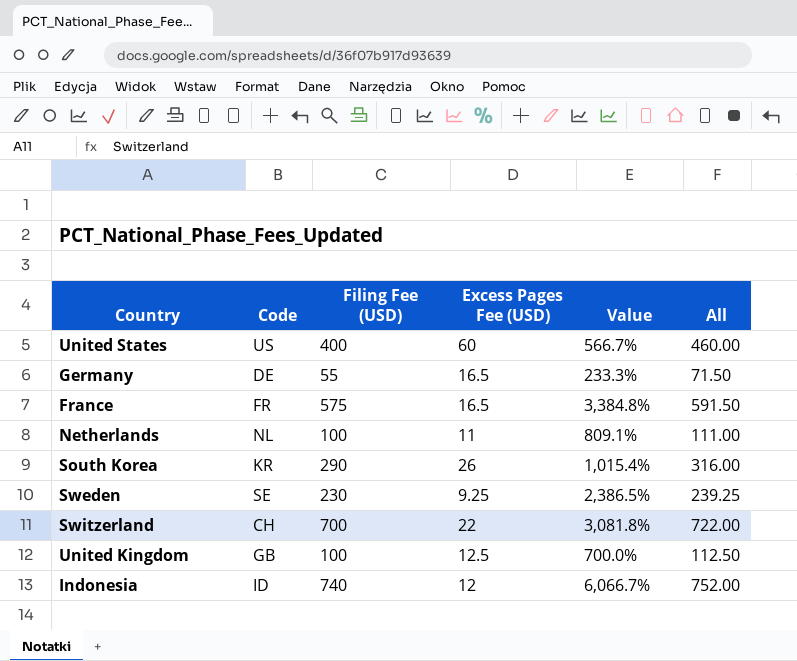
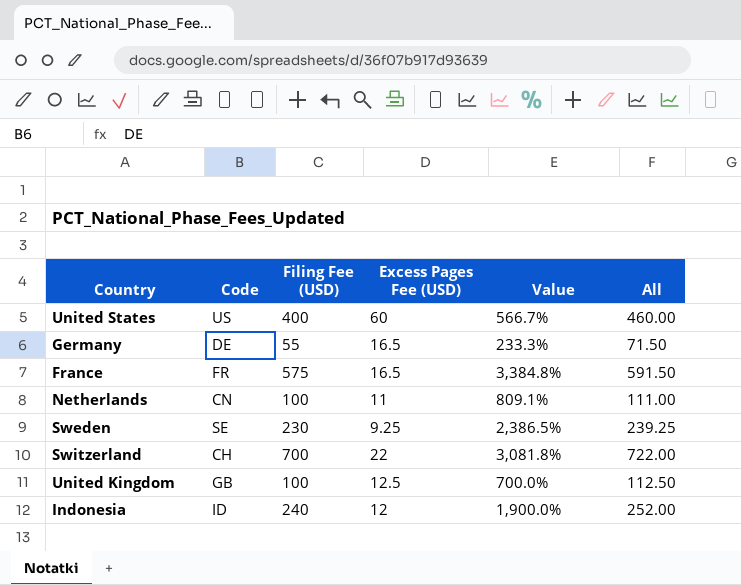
row South Korea: KR | 290 | 26 | 1,015.4% | 316.00 -> none
Netherlands | Code: NL -> CN
Indonesia | Filing Fee (USD): 740 -> 240
Indonesia | Value: 6,066.7% -> 1,900.0%
Indonesia | All: 752.00 -> 252.00

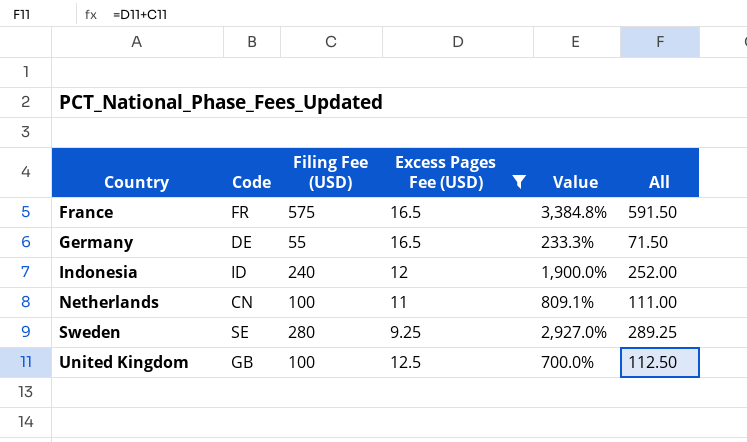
filter: none -> Excess Pages Fee (USD) <= 16.5
row order: none -> Country ascending
Sweden | Filing Fee (USD): 230 -> 280
Sweden | Value: 2,386.5% -> 2,927.0%
Sweden | All: 239.25 -> 289.25

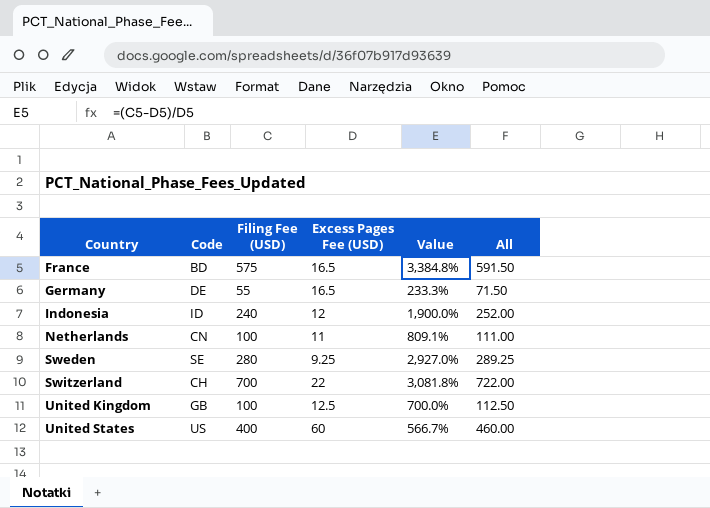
filter: Excess Pages Fee (USD) <= 16.5 -> none
France | Code: FR -> BD

